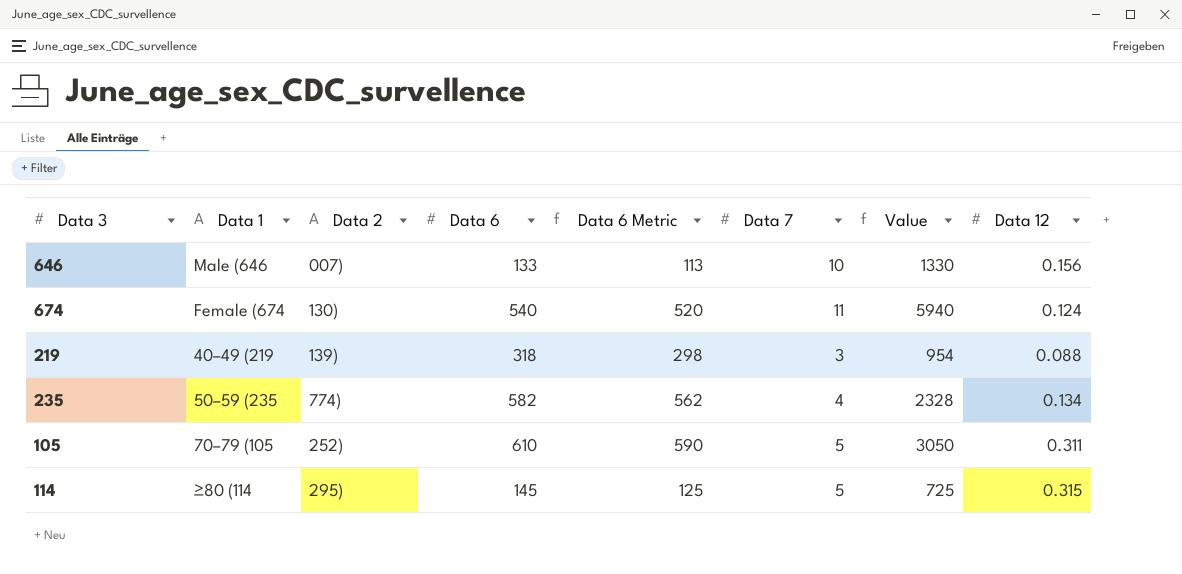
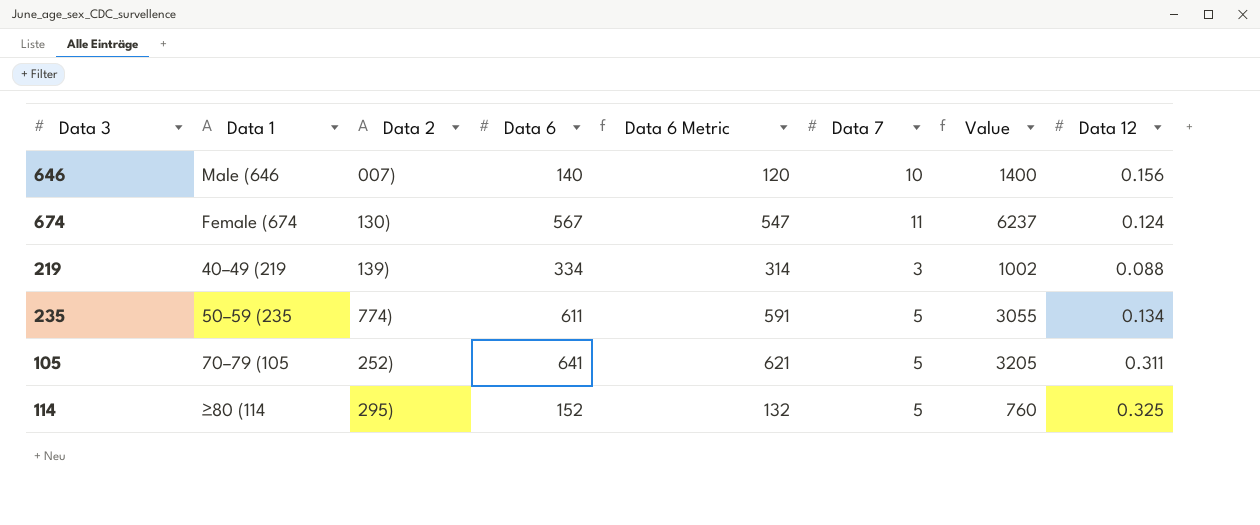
646 | Data 6: 133 -> 140
646 | Data 6 Metric: 113 -> 120
646 | Value: 1330 -> 1400
674 | Data 6: 540 -> 567
674 | Data 6 Metric: 520 -> 547
674 | Value: 5940 -> 6237
219 | Data 6: 318 -> 334
219 | Data 6 Metric: 298 -> 314
219 | Value: 954 -> 1002
235 | Data 6: 582 -> 611
235 | Data 6 Metric: 562 -> 591
235 | Data 7: 4 -> 5
235 | Value: 2328 -> 3055
105 | Data 6: 610 -> 641
105 | Data 6 Metric: 590 -> 621
105 | Value: 3050 -> 3205
114 | Data 6: 145 -> 152
114 | Data 6 Metric: 125 -> 132
114 | Value: 725 -> 760
114 | Data 12: 0.315 -> 0.325

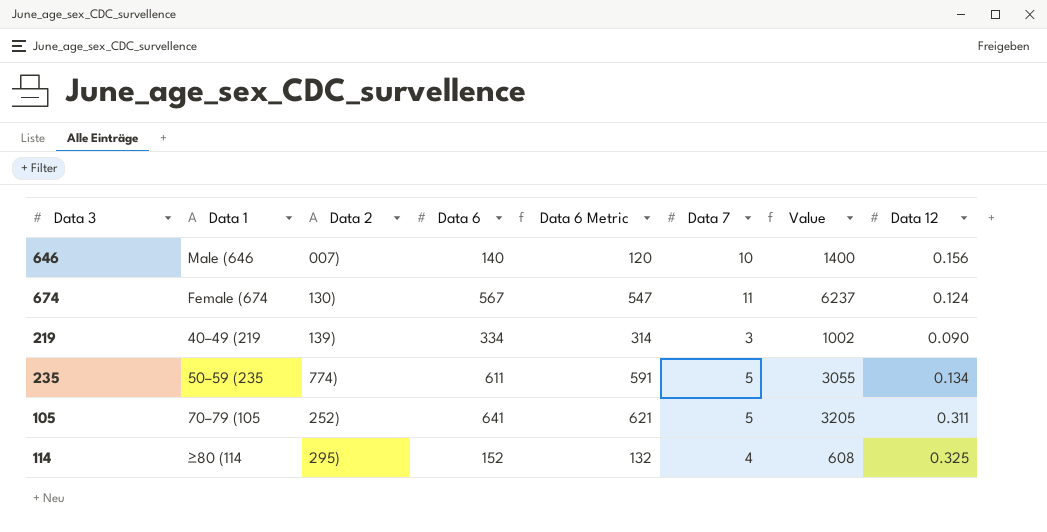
219 | Data 12: 0.088 -> 0.090
114 | Data 7: 5 -> 4
114 | Value: 760 -> 608

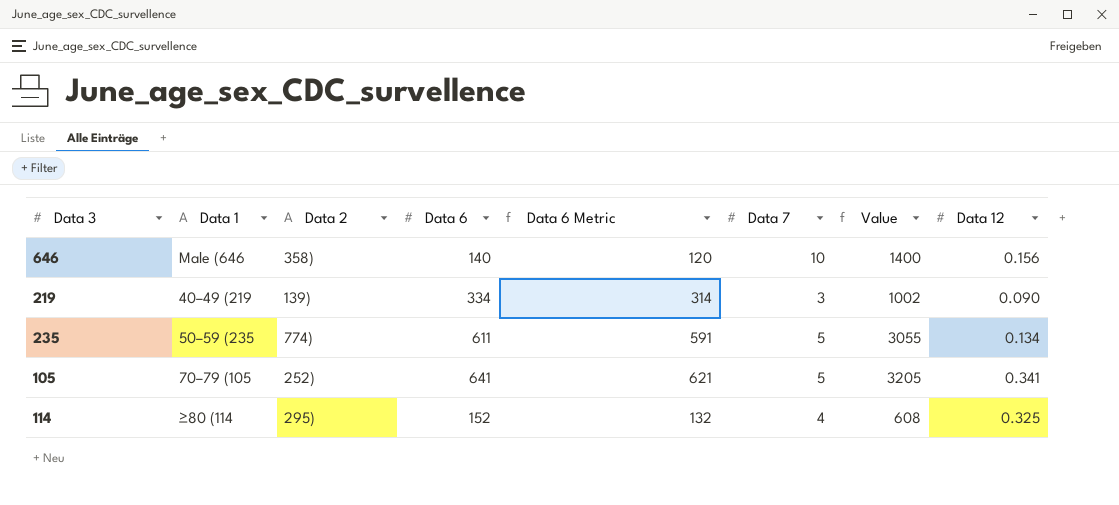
row 674: Female (674 | 130) | 567 | 547 | 11 | 6237 | 0.124 -> none
646 | Data 2: 007) -> 358)
105 | Data 12: 0.311 -> 0.341

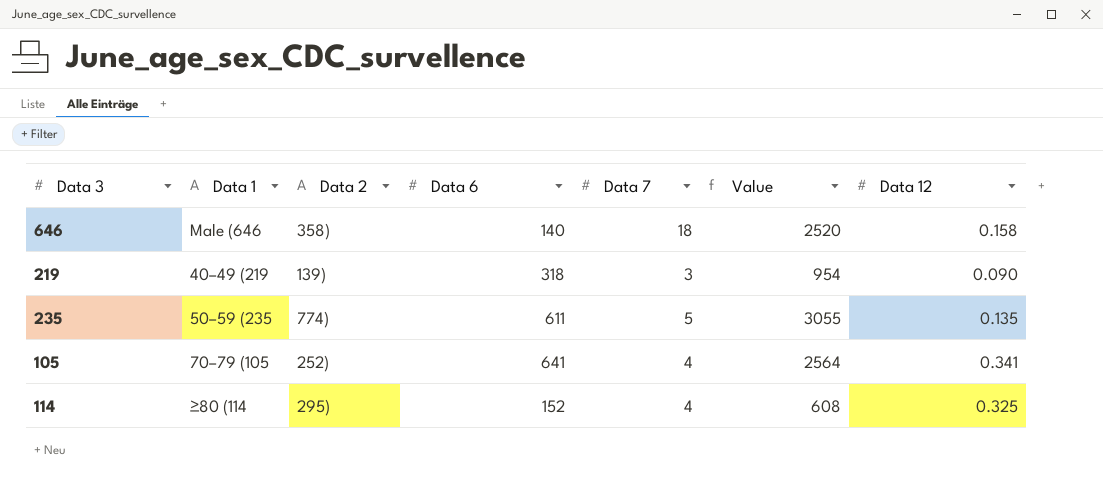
column Data 6 Metric | formula: [Data 6] - 20 -> none
646 | Data 7: 10 -> 18
646 | Value: 1400 -> 2520
646 | Data 12: 0.156 -> 0.158
219 | Data 6: 334 -> 318
219 | Value: 1002 -> 954
235 | Data 12: 0.134 -> 0.135
105 | Data 7: 5 -> 4
105 | Value: 3205 -> 2564

